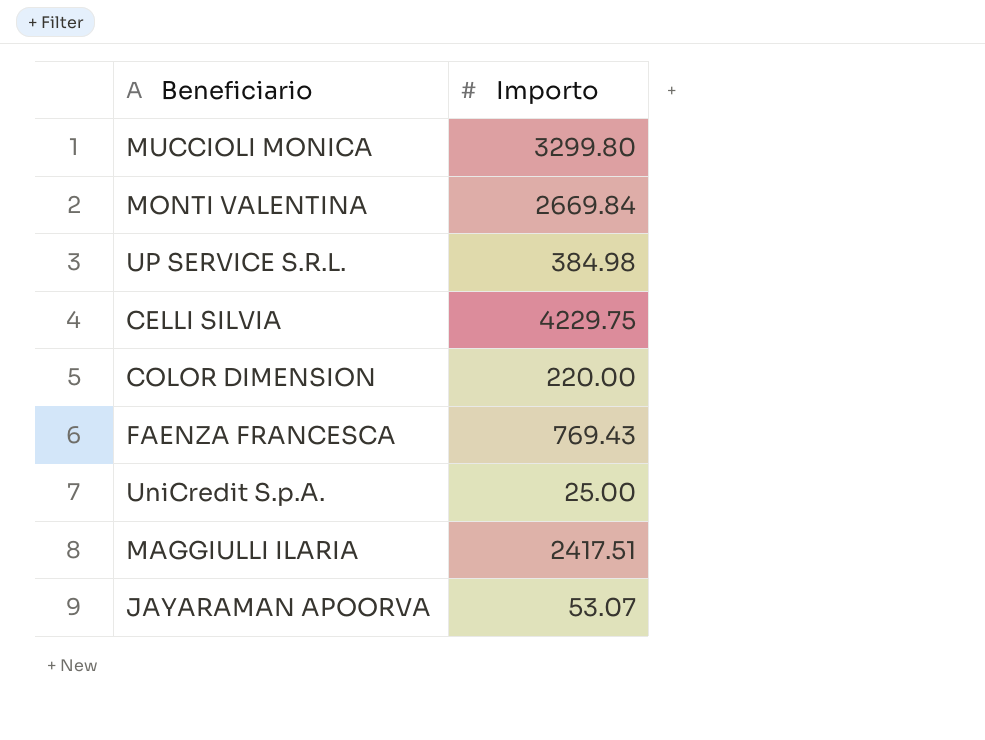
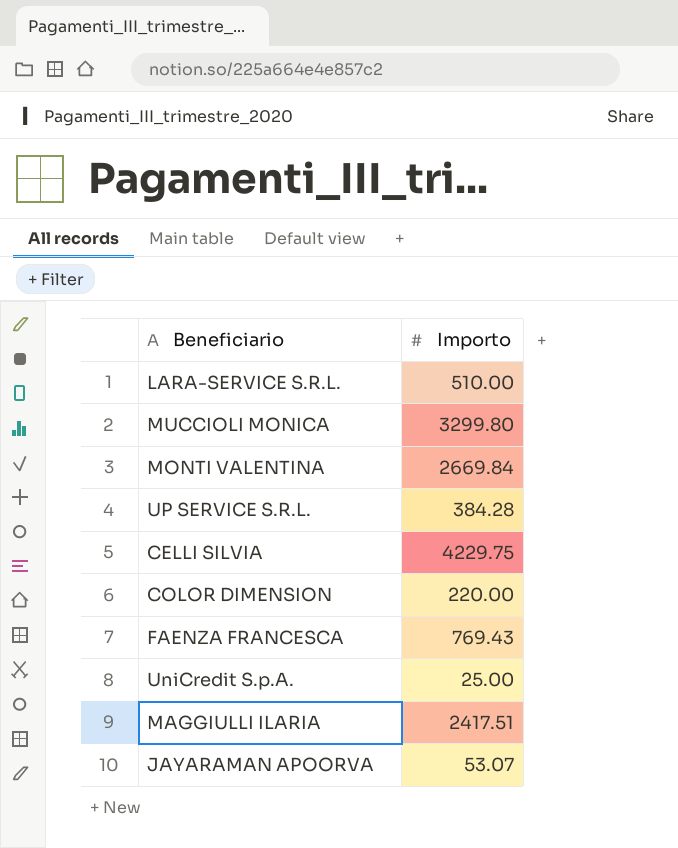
row LARA-SERVICE S.R.L.: none -> 510.00
UP SERVICE S.R.L. | Importo: 384.98 -> 384.28

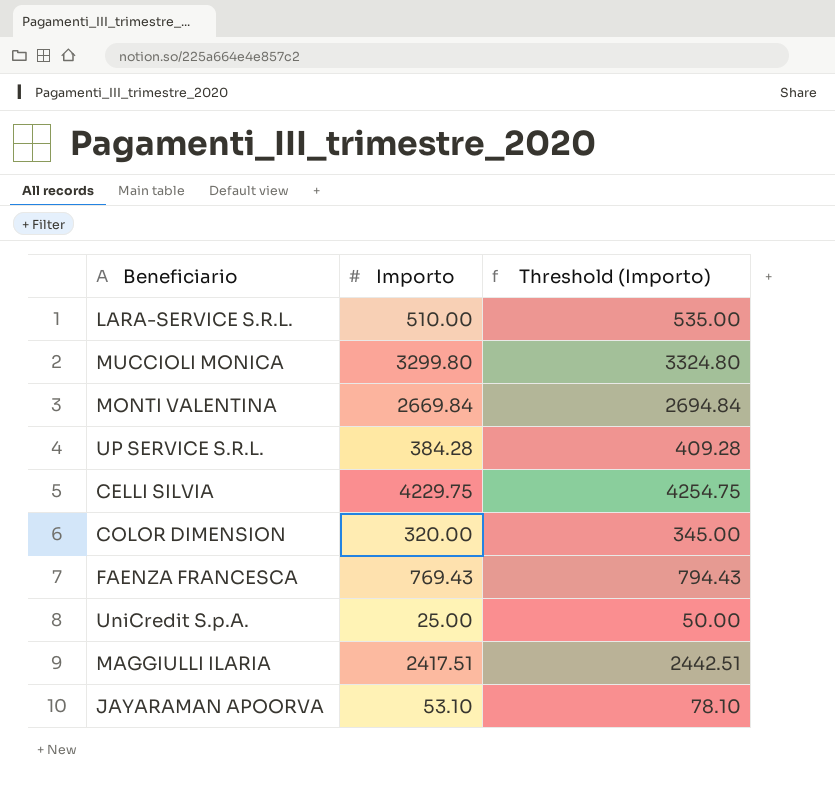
column Threshold (Importo) | formula: none -> [Importo] + 25
COLOR DIMENSION | Importo: 220.00 -> 320.00
JAYARAMAN APOORVA | Importo: 53.07 -> 53.10

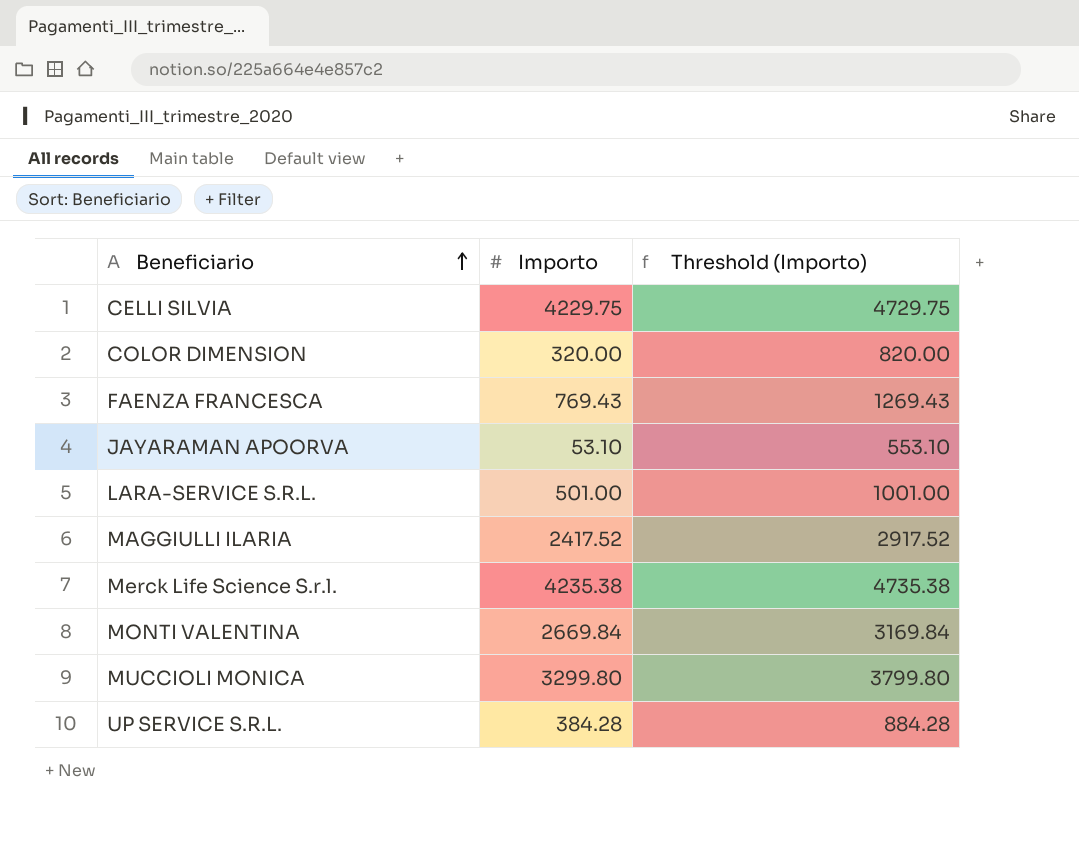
row order: none -> Beneficiario ascending
column Threshold (Importo) | formula: [Importo] + 25 -> [Importo] + 500
row UniCredit S.p.A.: 25.00 | 50.00 -> none
LARA-SERVICE S.R.L. | Importo: 510.00 -> 501.00
MAGGIULLI ILARIA | Importo: 2417.51 -> 2417.52
row Merck Life Science S.r.l.: none -> 4235.38 | 4735.38

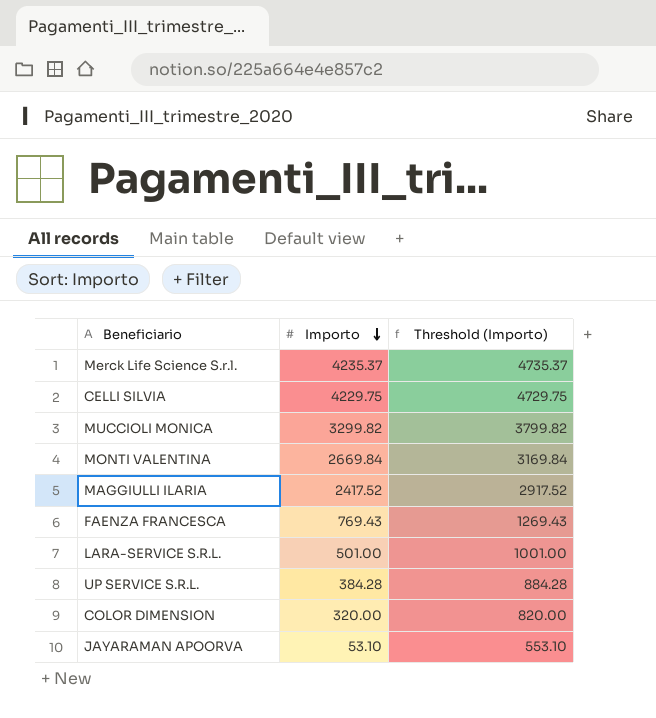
row order: Beneficiario ascending -> Importo descending
Merck Life Science S.r.l. | Importo: 4235.38 -> 4235.37
Merck Life Science S.r.l. | Threshold (Importo): 4735.38 -> 4735.37
MUCCIOLI MONICA | Importo: 3299.80 -> 3299.82
MUCCIOLI MONICA | Threshold (Importo): 3799.80 -> 3799.82

